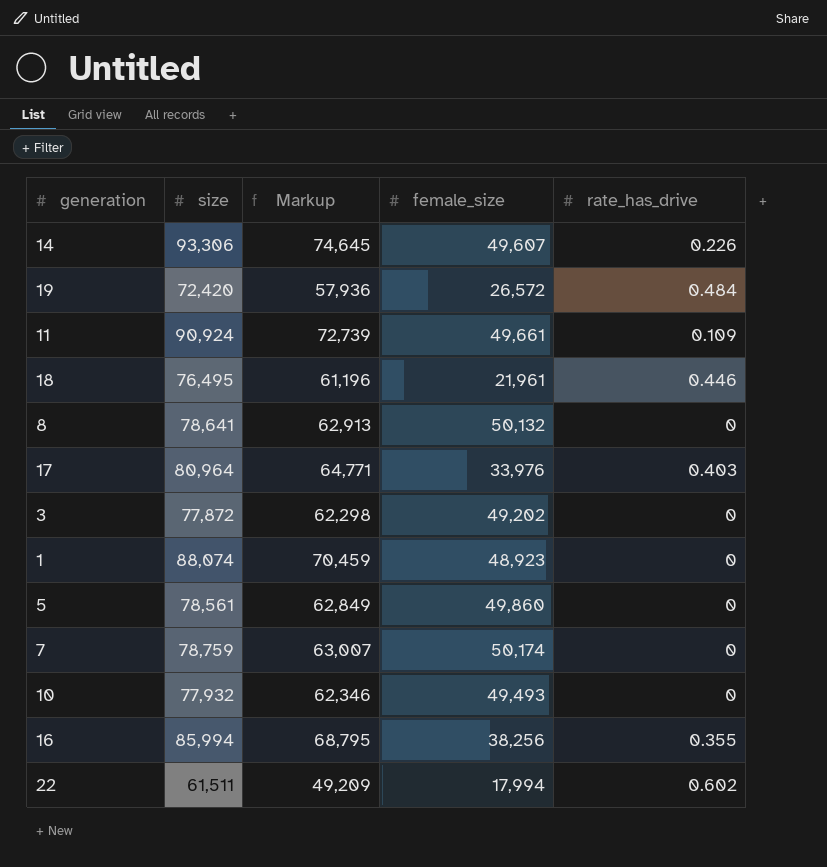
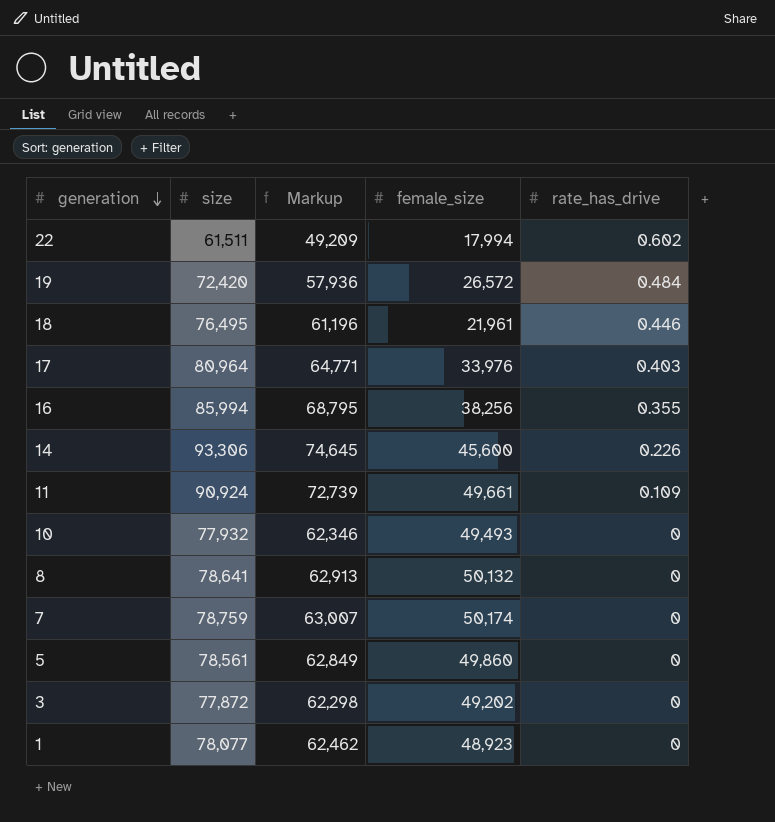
row order: none -> generation descending
14 | female_size: 49,607 -> 45,600
1 | size: 88,074 -> 78,077
1 | Markup: 70,459 -> 62,462

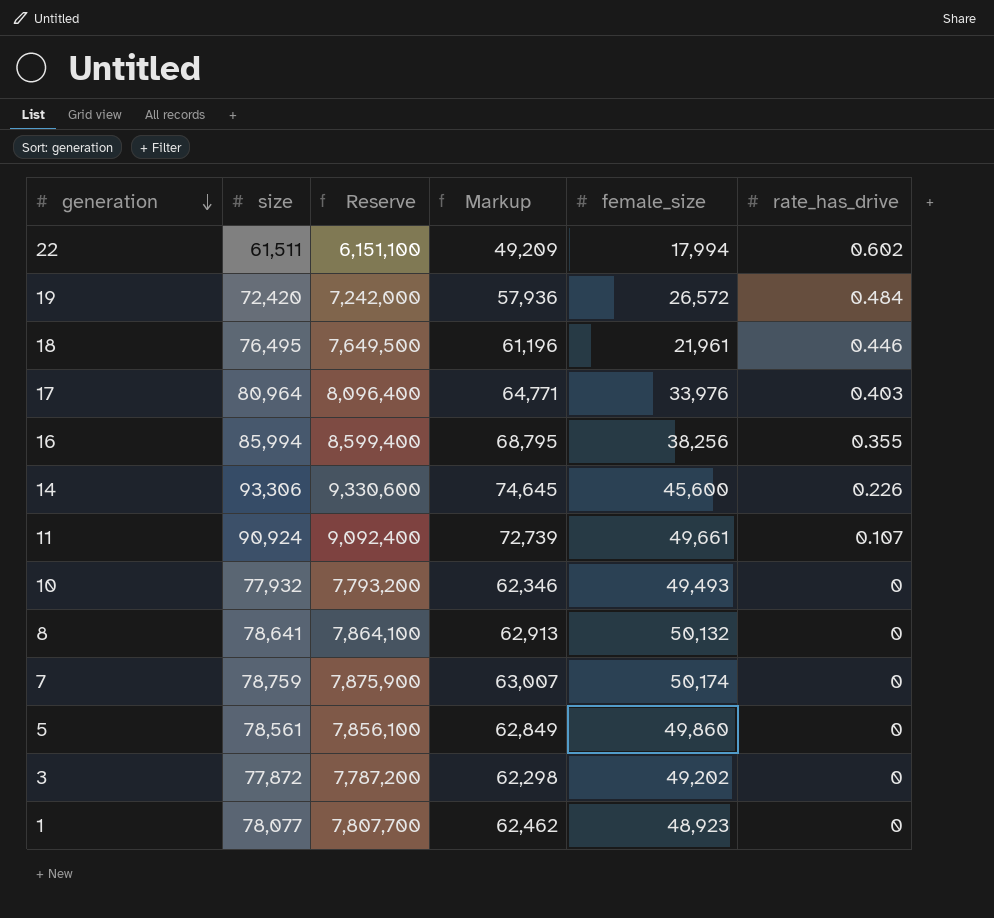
column Reserve | formula: none -> [size] * 100
11 | rate_has_drive: 0.109 -> 0.107

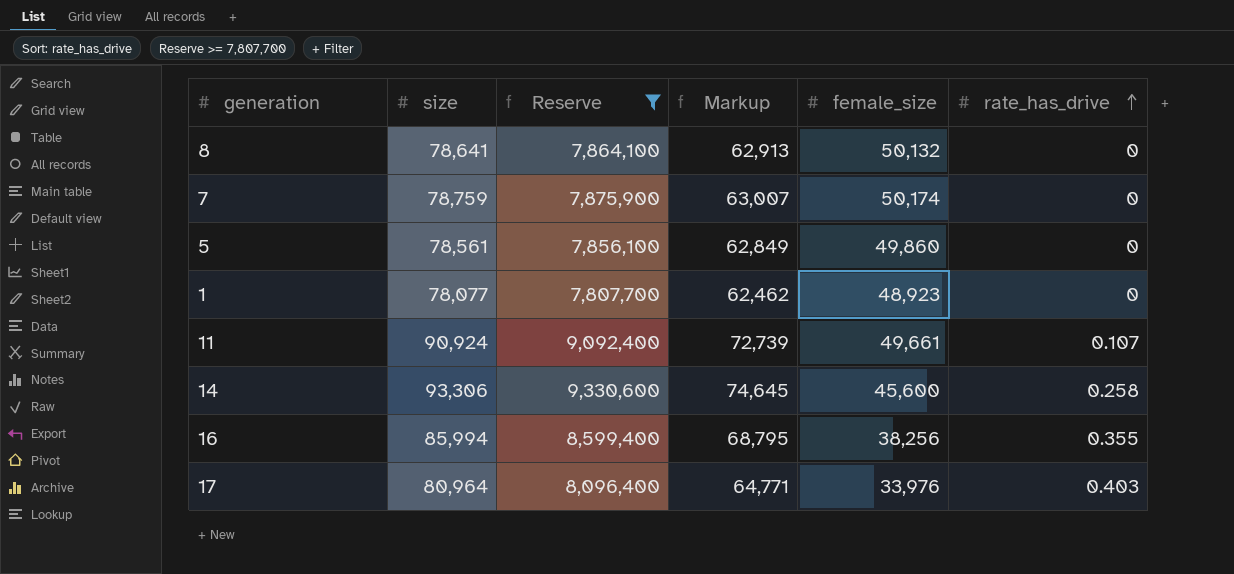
filter: none -> Reserve >= 7,807,700
row order: generation descending -> rate_has_drive ascending
14 | rate_has_drive: 0.226 -> 0.258

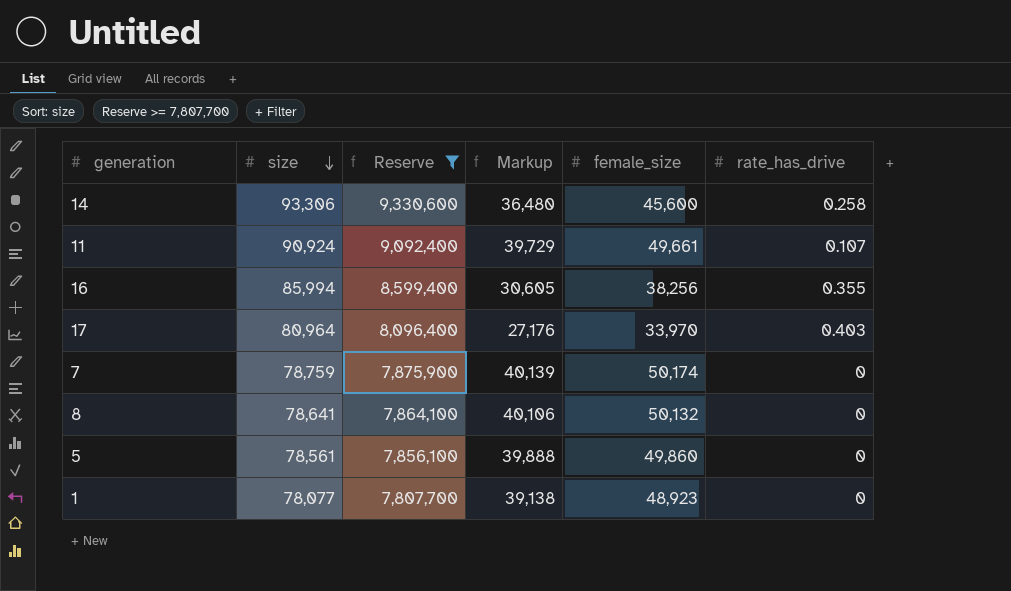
row order: rate_has_drive ascending -> size descending
column Markup | formula: [size] * 0.8 -> [female_size] * 0.8
17 | female_size: 33,976 -> 33,970

